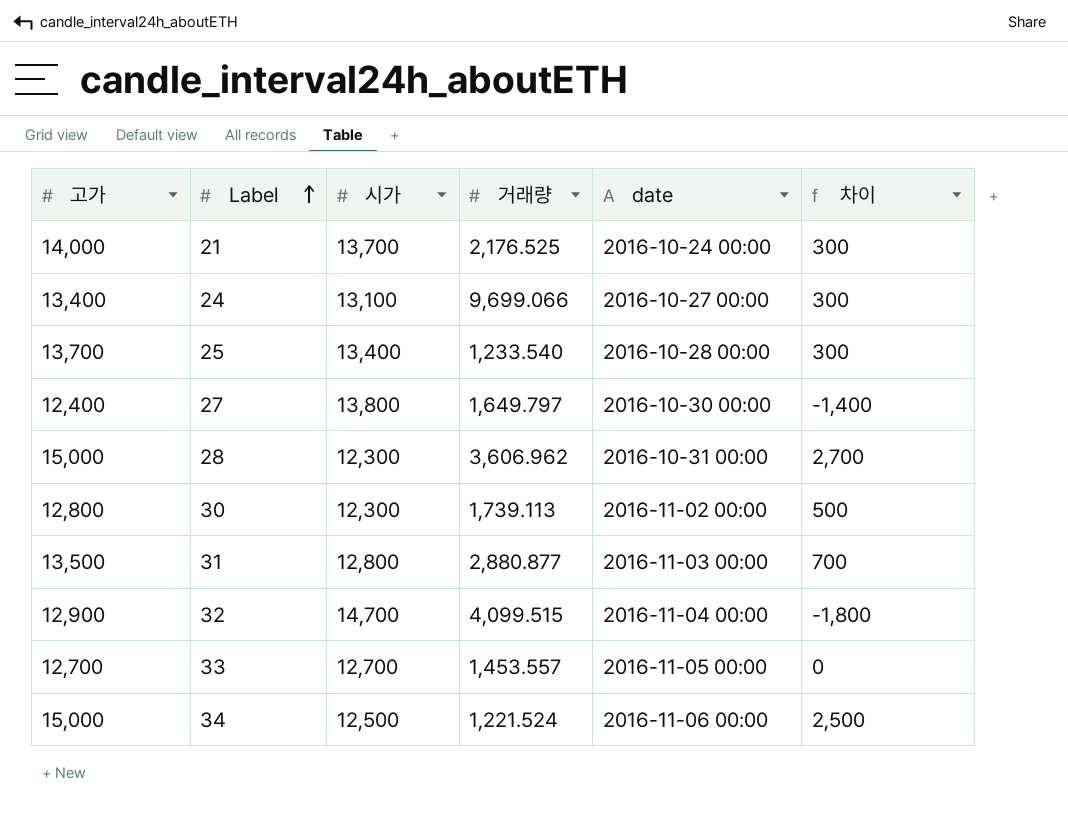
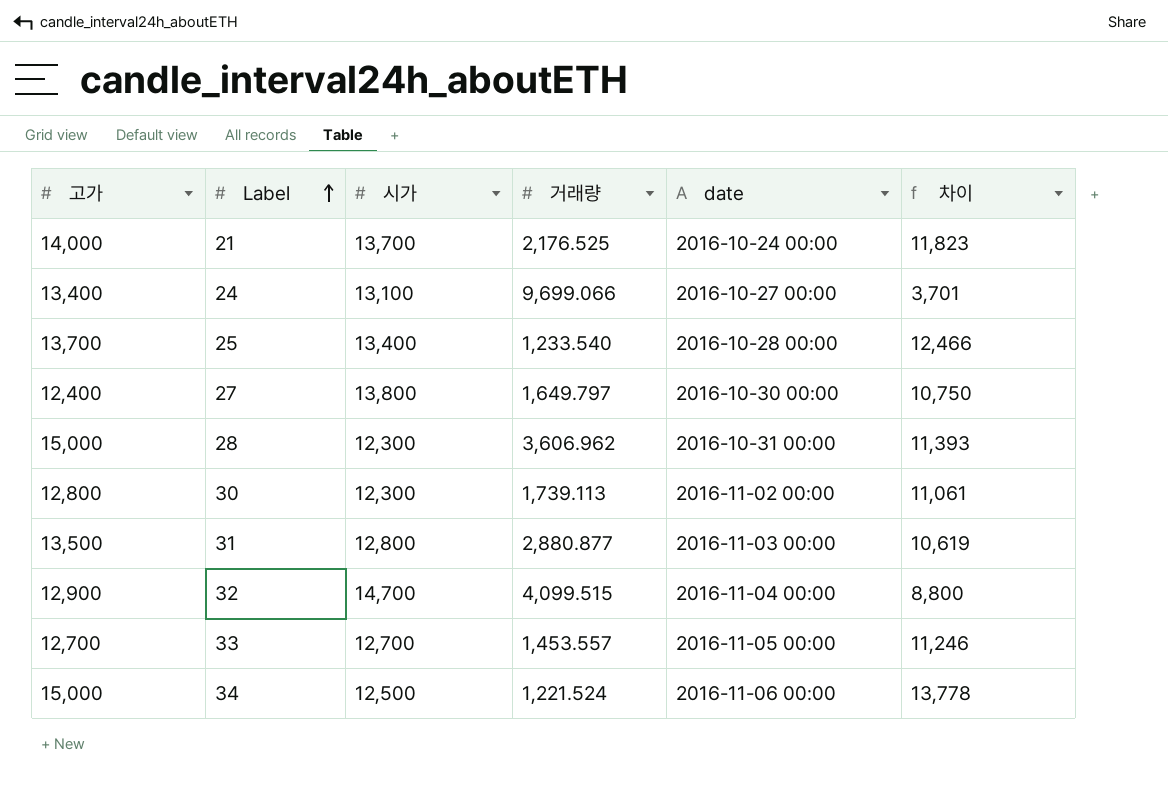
column 차이 | formula: [고가] - [시가] -> [고가] - [거래량]

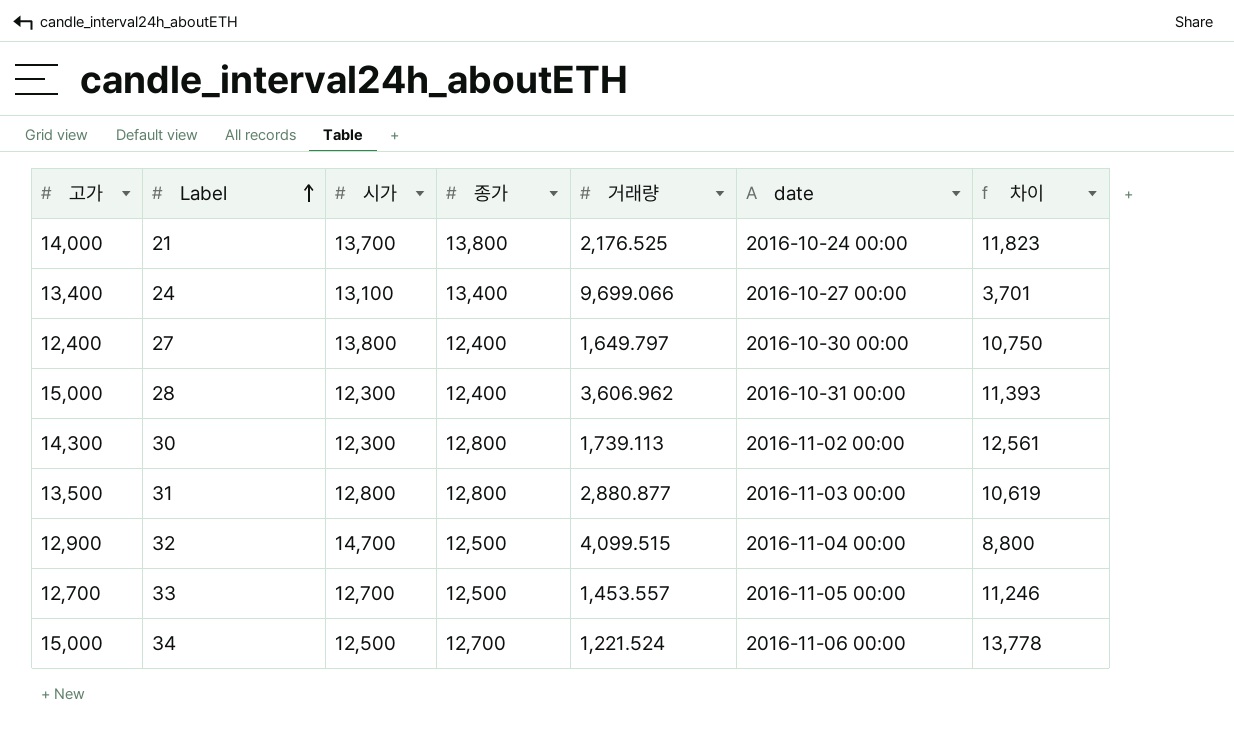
column 종가 | position: none -> 4
row 25: 13,700 | 13,400 | 1,233.540 | 2016-10-28 00:00 | 12,466 -> none
30 | 고가: 12,800 -> 14,300
30 | 차이: 11,061 -> 12,561

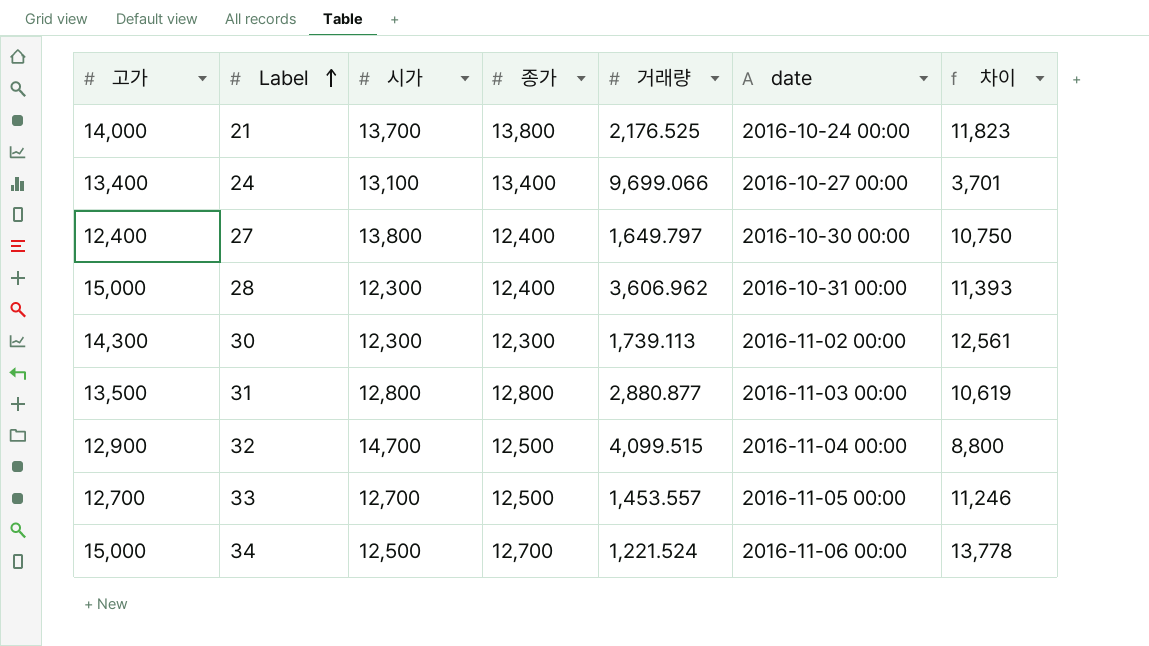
30 | 종가: 12,800 -> 12,300

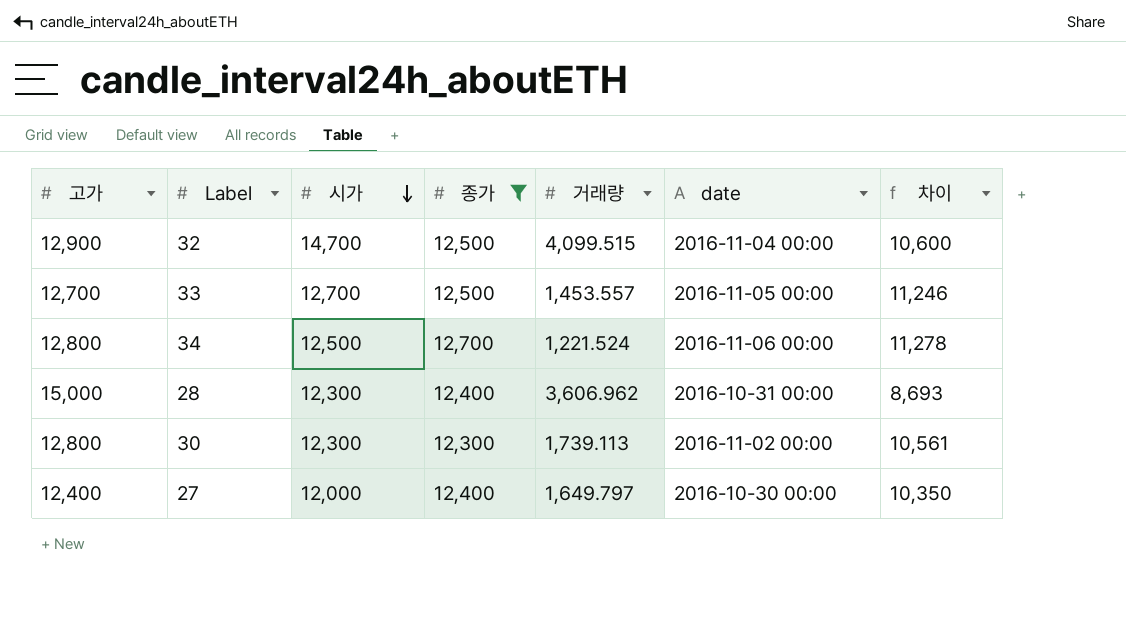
filter: none -> 종가 <= 12,700
row order: Label ascending -> 시가 descending
column 차이 | formula: [고가] - [거래량] -> [시가] - [거래량]
34 | 고가: 15,000 -> 12,800
30 | 고가: 14,300 -> 12,800
27 | 시가: 13,800 -> 12,000

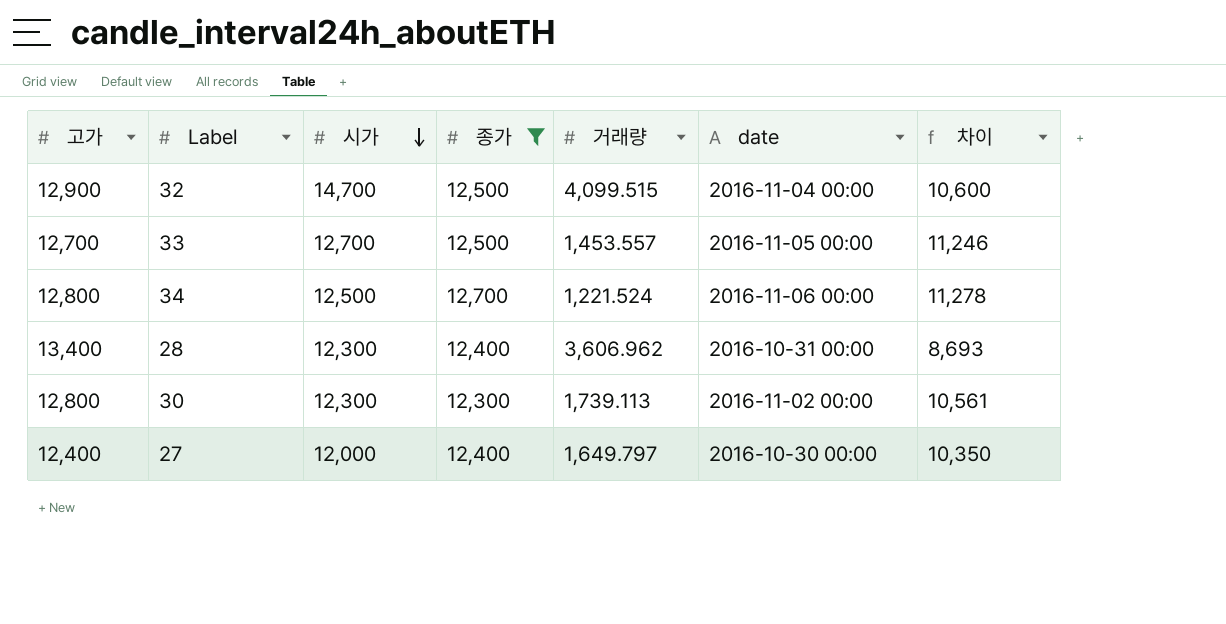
28 | 고가: 15,000 -> 13,400

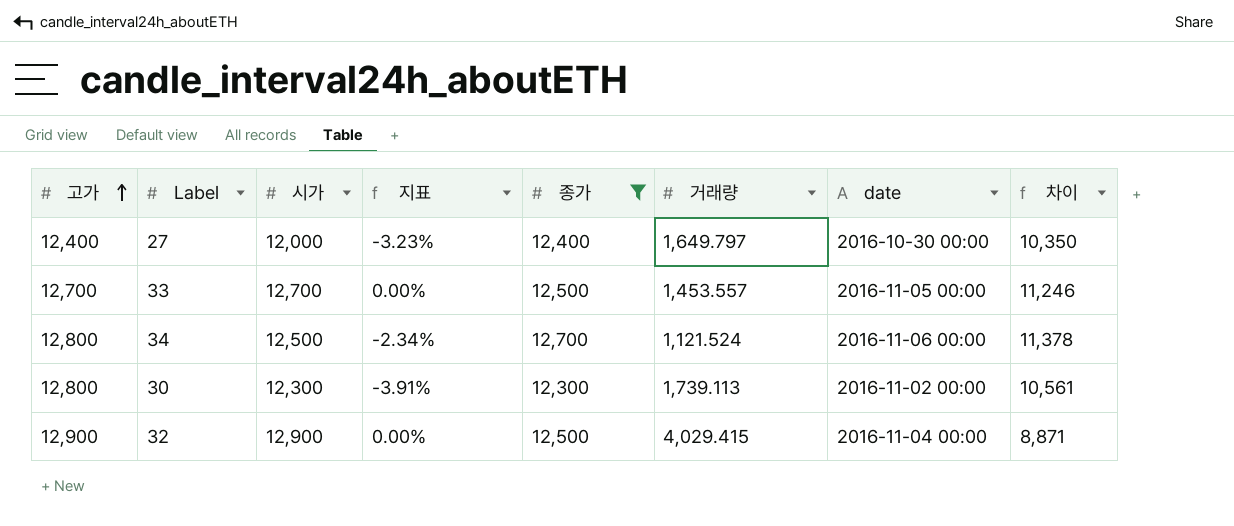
row order: 시가 descending -> 고가 ascending
column 지표 | formula: none -> ([시가] - [고가]) / [고가]
row 28: 13,400 | 12,300 | 12,400 | 3,606.962 | 2016-10-31 00:00 | 8,693 -> none
34 | 거래량: 1,221.524 -> 1,121.524
34 | 차이: 11,278 -> 11,378
32 | 시가: 14,700 -> 12,900
32 | 거래량: 4,099.515 -> 4,029.415
32 | 차이: 10,600 -> 8,871

